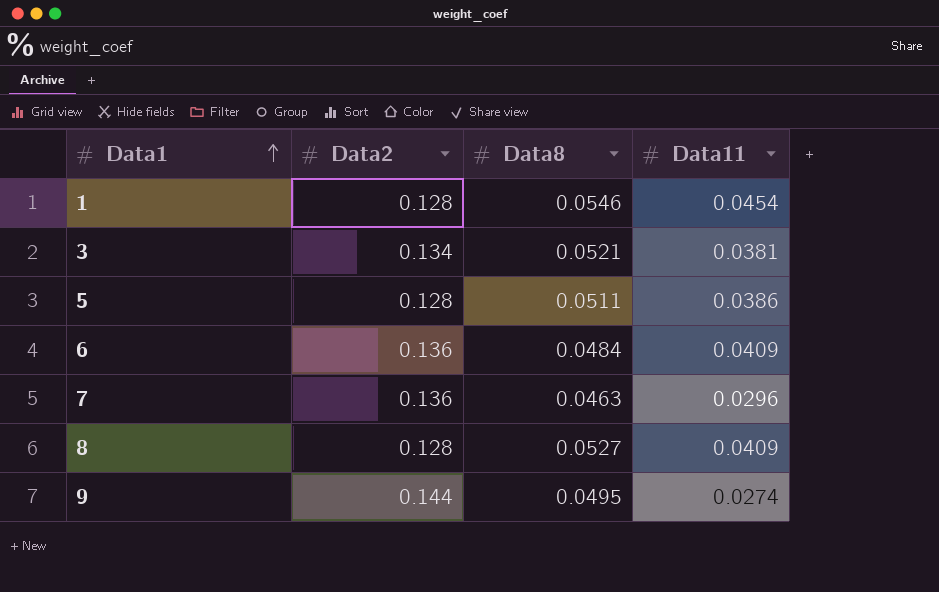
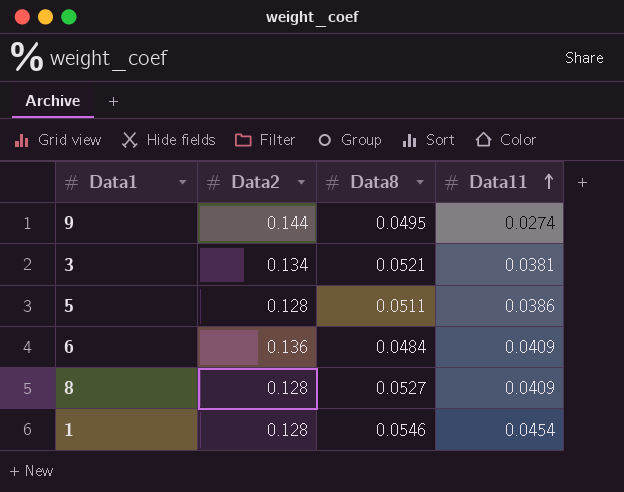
row order: Data1 ascending -> Data11 ascending
row 7: 0.136 | 0.0463 | 0.0296 -> none

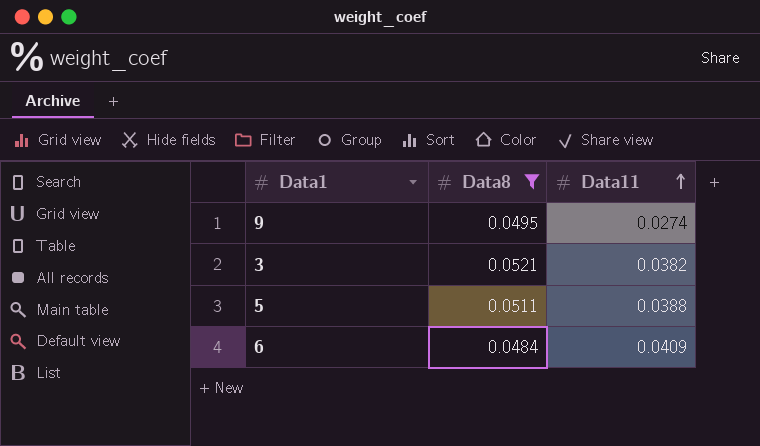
filter: none -> Data8 <= 0.0521
column Data2 | position: 2 -> none
3 | Data11: 0.0381 -> 0.0382
5 | Data11: 0.0386 -> 0.0388

